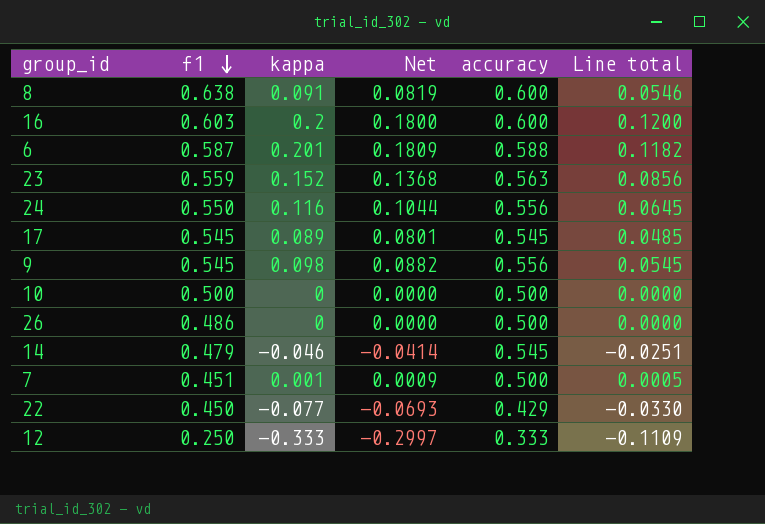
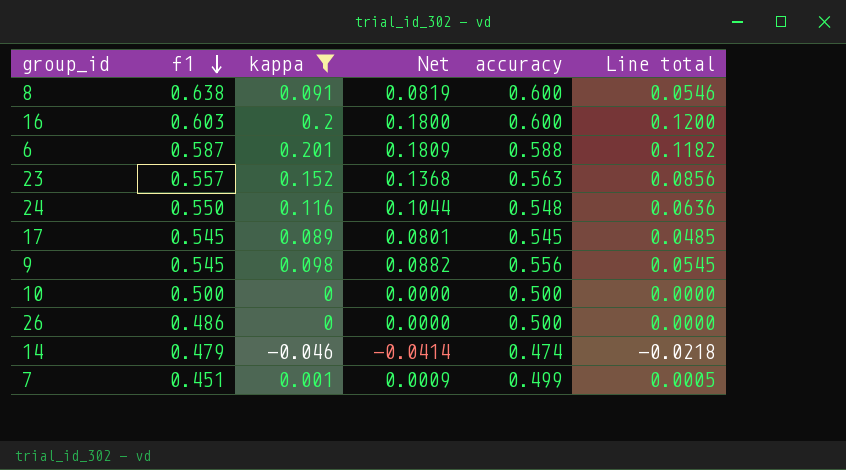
filter: none -> kappa >= -0.046
23 | f1: 0.559 -> 0.557
24 | accuracy: 0.556 -> 0.548
24 | Line total: 0.0645 -> 0.0636
14 | accuracy: 0.545 -> 0.474
14 | Line total: -0.0251 -> -0.0218
7 | accuracy: 0.500 -> 0.499

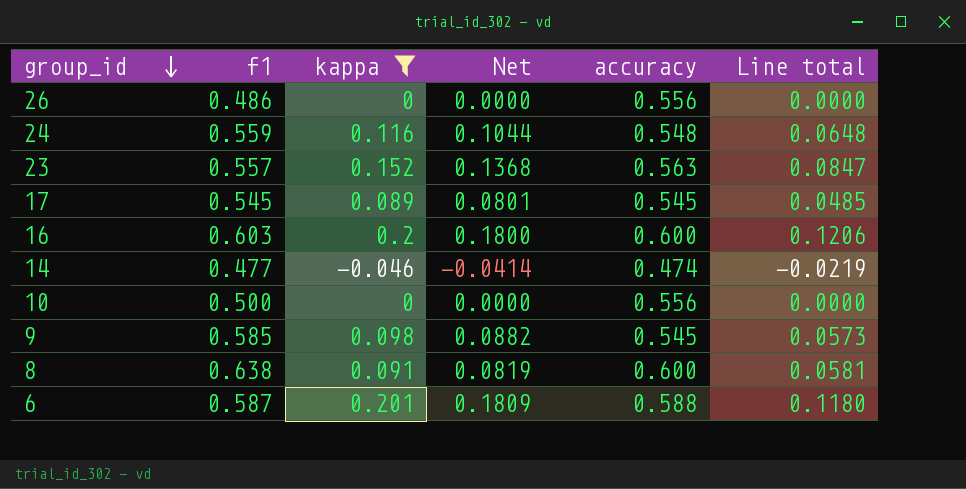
row order: f1 descending -> group_id descending
column Line total | formula: [kappa] * [accuracy] -> [f1] * [kappa]
row 7: 0.451 | 0.001 | 0.0009 | 0.499 | 0.0005 -> none
26 | accuracy: 0.500 -> 0.556
24 | f1: 0.550 -> 0.559
14 | f1: 0.479 -> 0.477
10 | accuracy: 0.500 -> 0.556
9 | f1: 0.545 -> 0.585
9 | accuracy: 0.556 -> 0.545

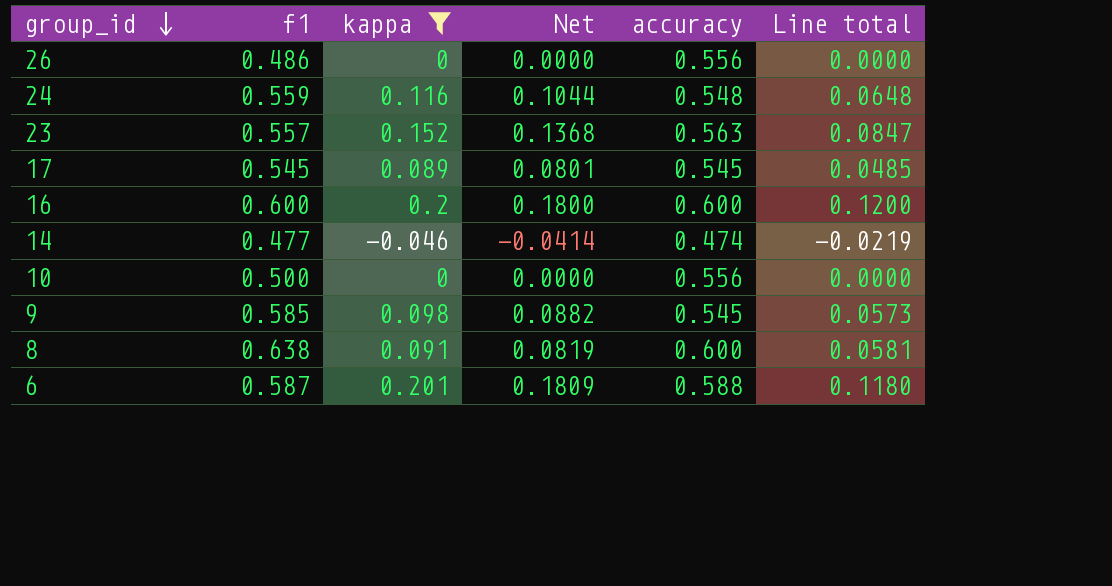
16 | f1: 0.603 -> 0.600
16 | Line total: 0.1206 -> 0.1200

